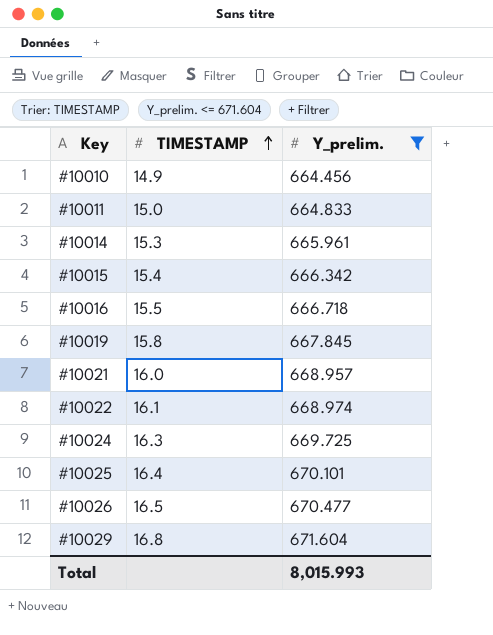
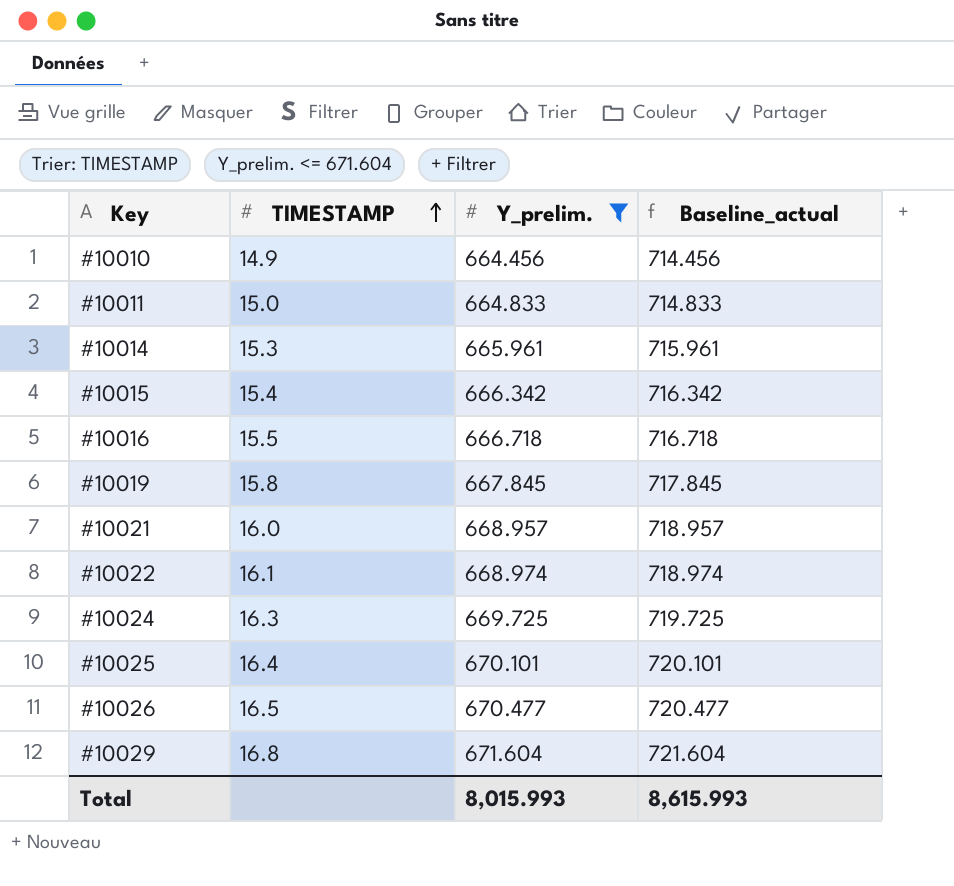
column Baseline_actual | formula: none -> [Y_prelim.] + 50

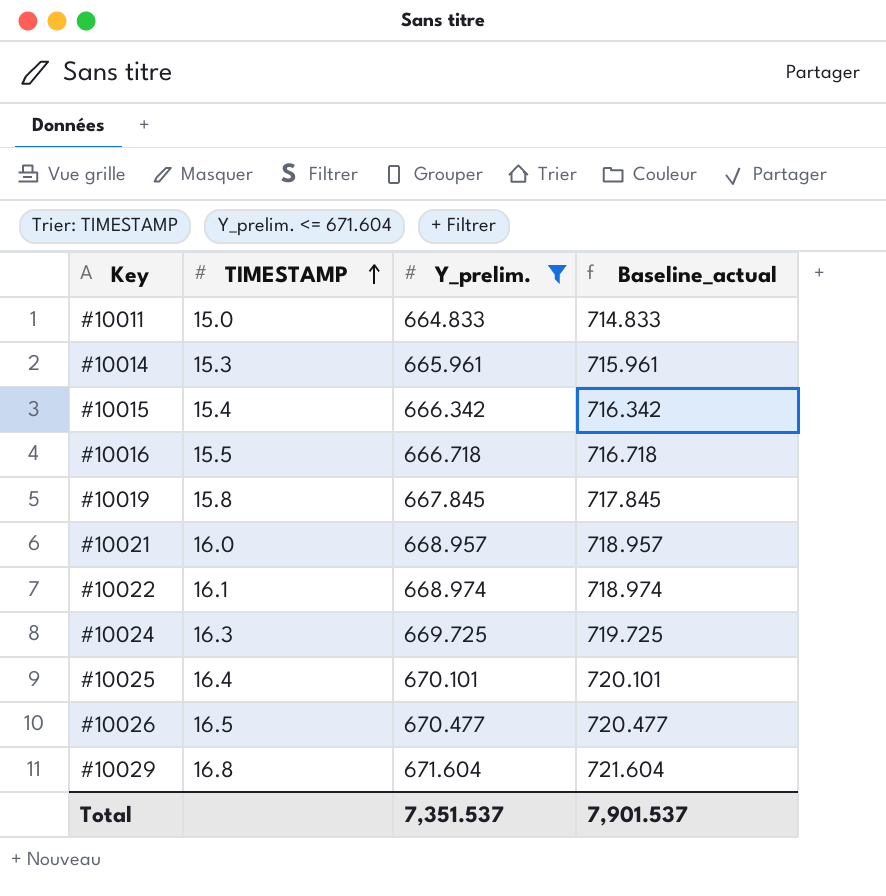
row #10010: 14.9 | 664.456 | 714.456 -> none
Total | Y_prelim.: 8,015.993 -> 7,351.537
Total | Baseline_actual: 8,615.993 -> 7,901.537

